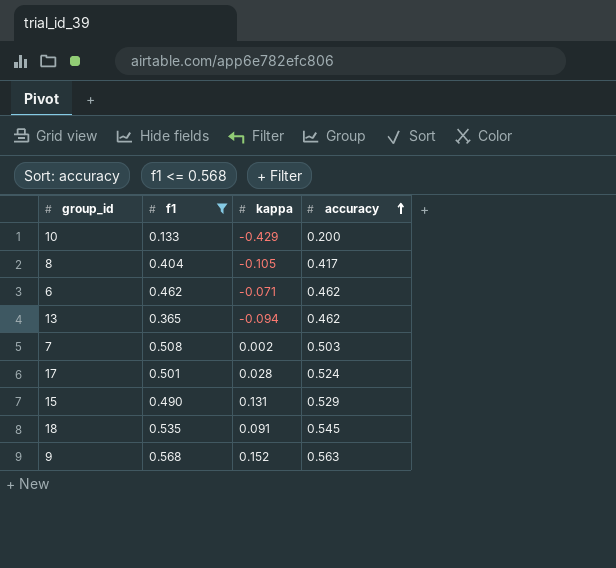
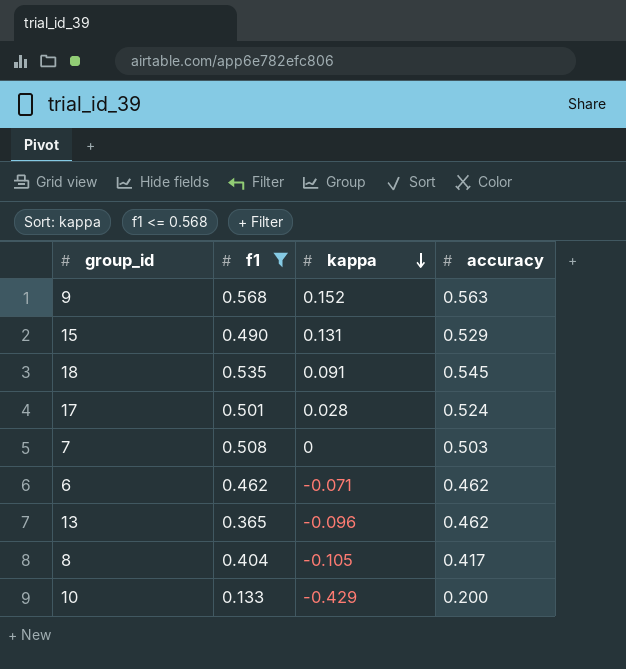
row order: accuracy ascending -> kappa descending
7 | kappa: 0.002 -> 0
13 | kappa: -0.094 -> -0.096

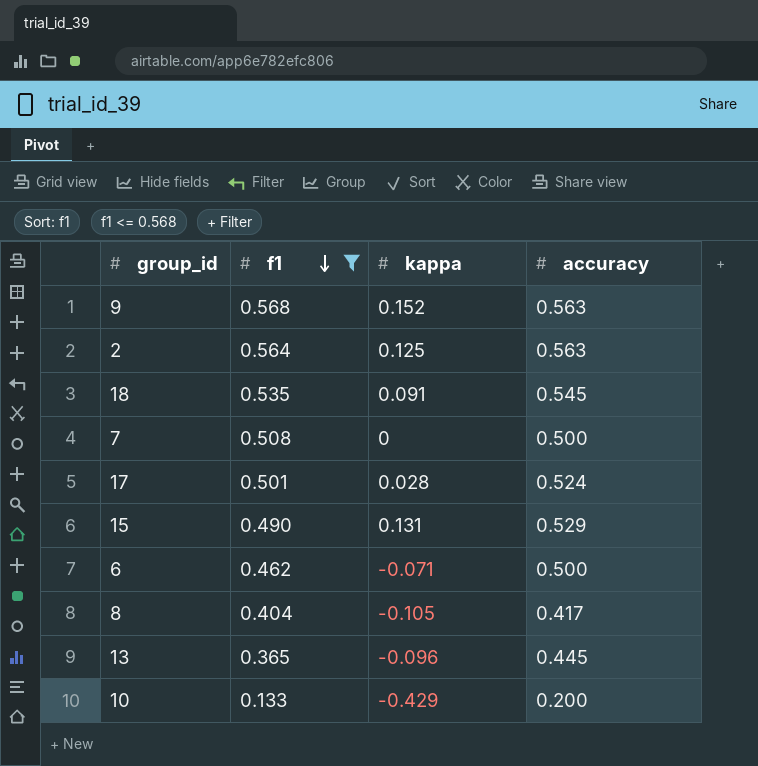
row order: kappa descending -> f1 descending
row 2: none -> 0.564 | 0.125 | 0.563
7 | accuracy: 0.503 -> 0.500
6 | accuracy: 0.462 -> 0.500
13 | accuracy: 0.462 -> 0.445

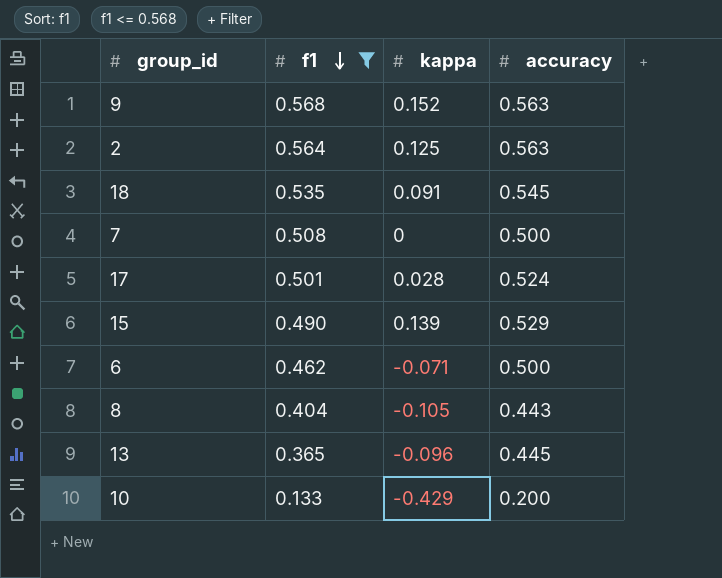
15 | kappa: 0.131 -> 0.139
8 | accuracy: 0.417 -> 0.443

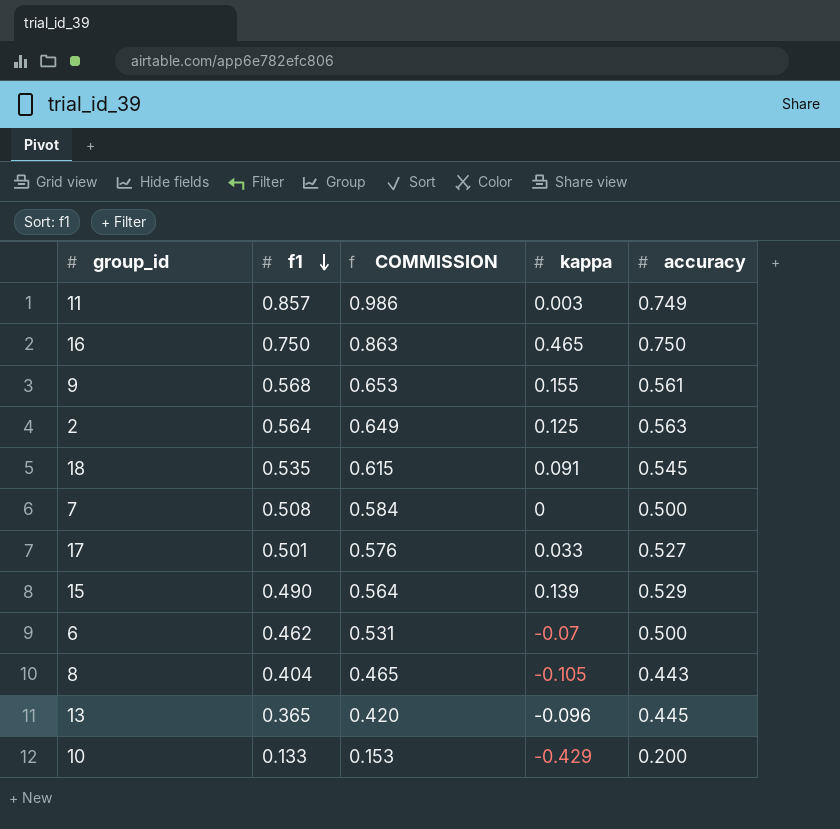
filter: f1 <= 0.568 -> none
column COMMISSION | formula: none -> [f1] * 1.15
9 | kappa: 0.152 -> 0.155
9 | accuracy: 0.563 -> 0.561
17 | kappa: 0.028 -> 0.033
17 | accuracy: 0.524 -> 0.527
6 | kappa: -0.071 -> -0.07

